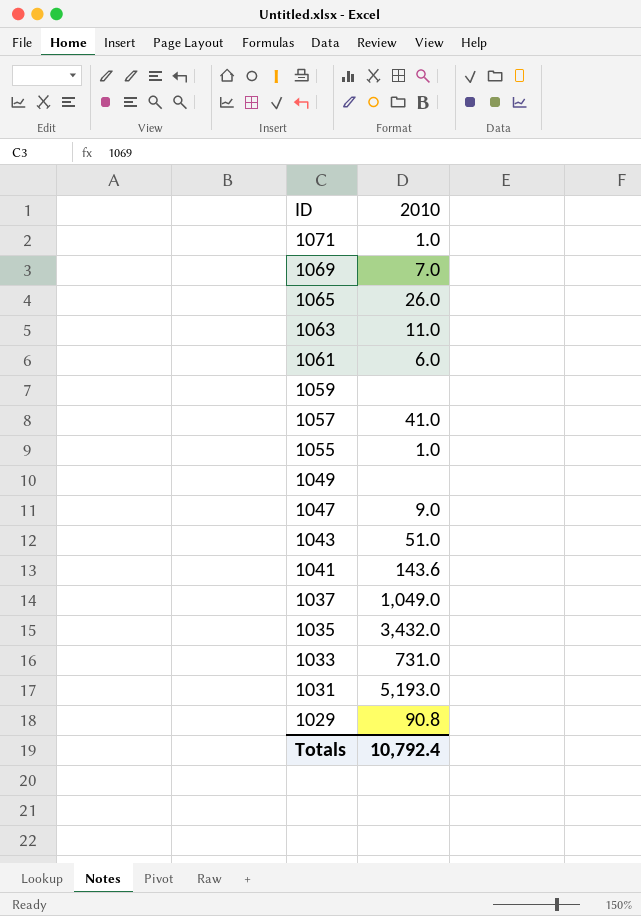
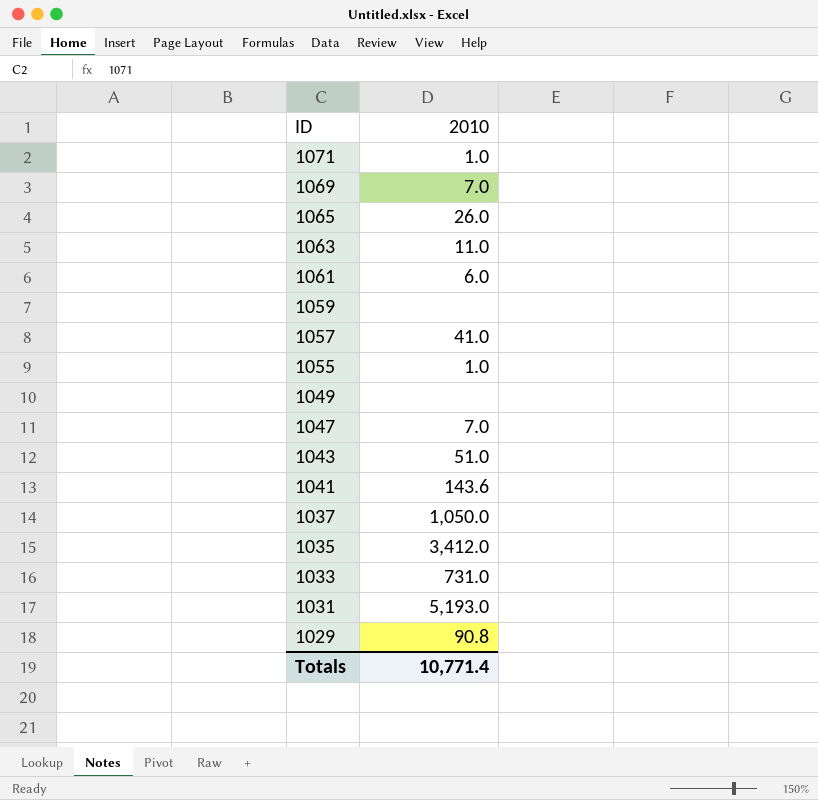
1047 | 2010: 9.0 -> 7.0
1037 | 2010: 1,049.0 -> 1,050.0
1035 | 2010: 3,432.0 -> 3,412.0
Totals | 2010: 10,792.4 -> 10,771.4

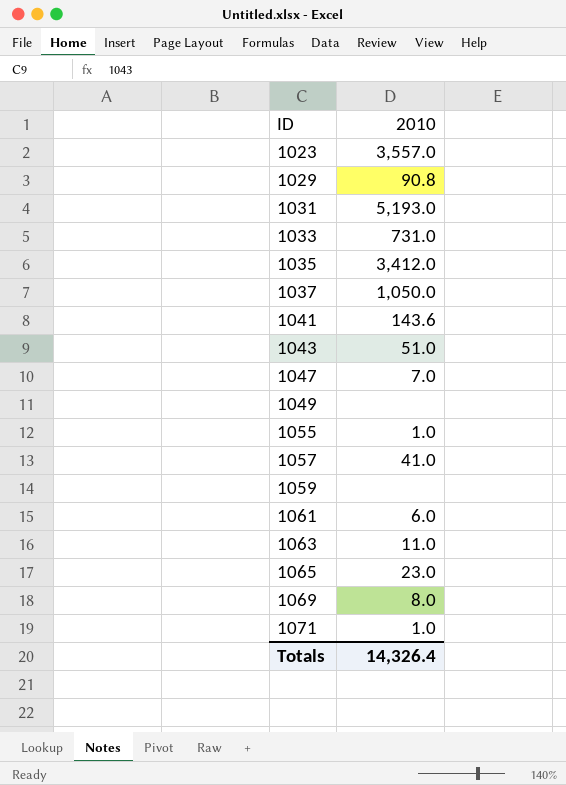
row order: ID descending -> ID ascending
row 1023: none -> 3,557.0
1065 | 2010: 26.0 -> 23.0
1069 | 2010: 7.0 -> 8.0
Totals | 2010: 10,771.4 -> 14,326.4

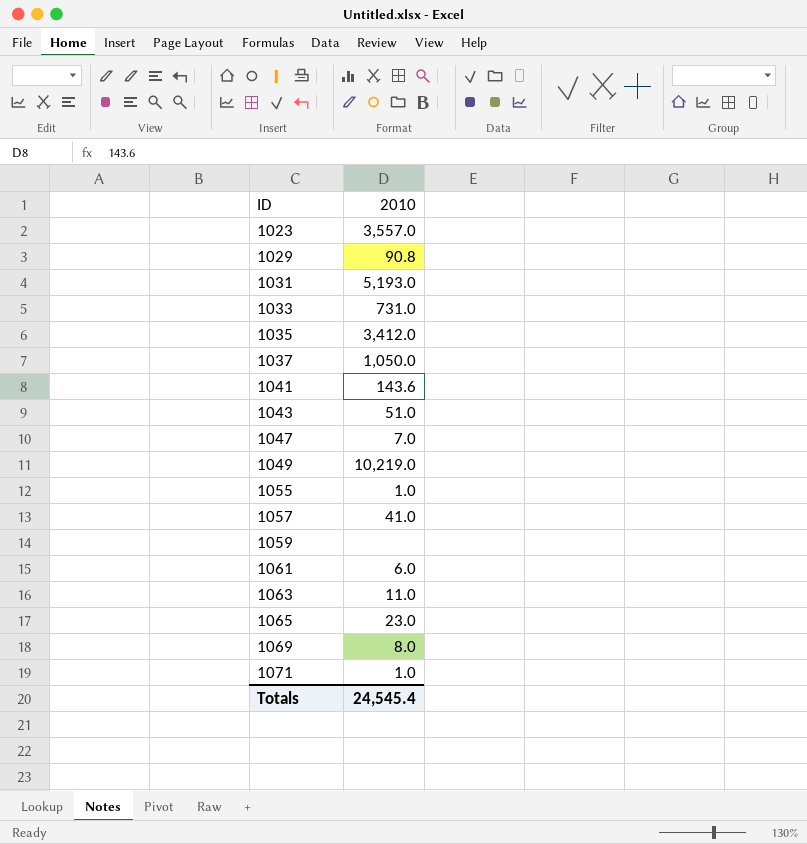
1049 | 2010: none -> 10,219.0
Totals | 2010: 14,326.4 -> 24,545.4

